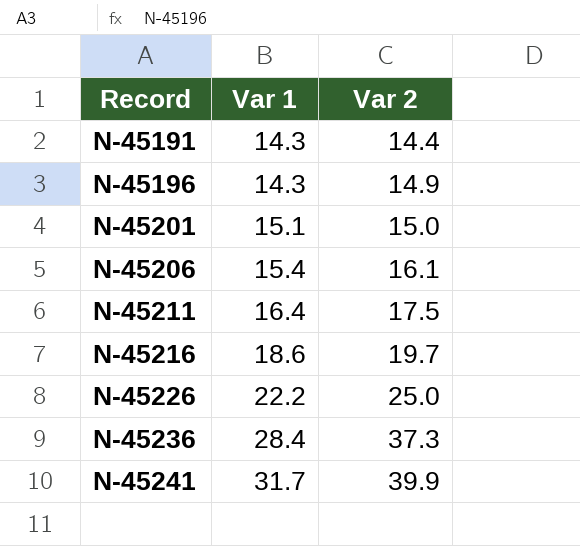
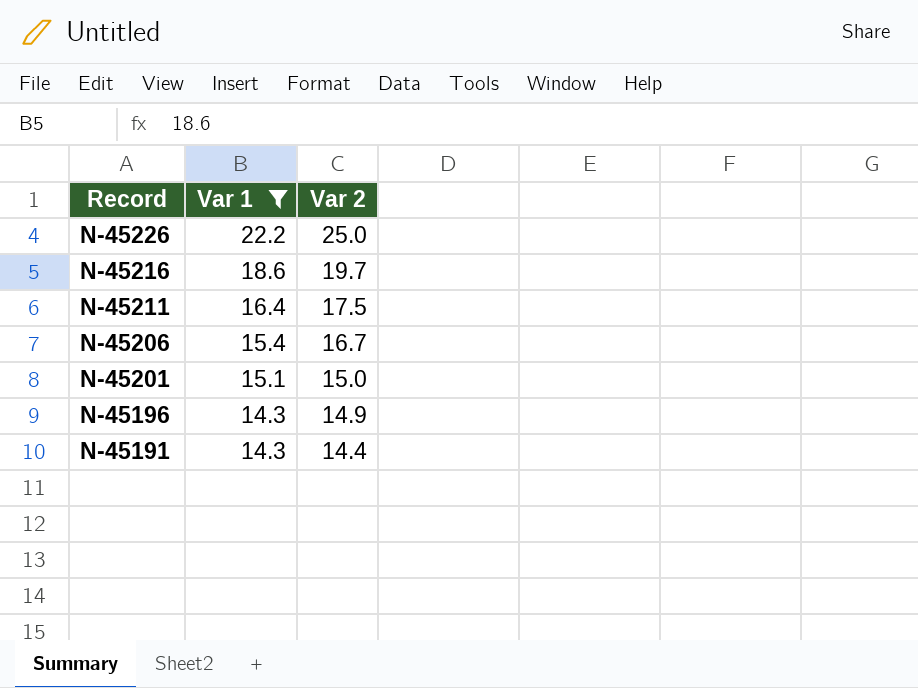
filter: none -> Var 1 <= 22.2
row order: Record ascending -> Record descending
N-45206 | Var 2: 16.1 -> 16.7

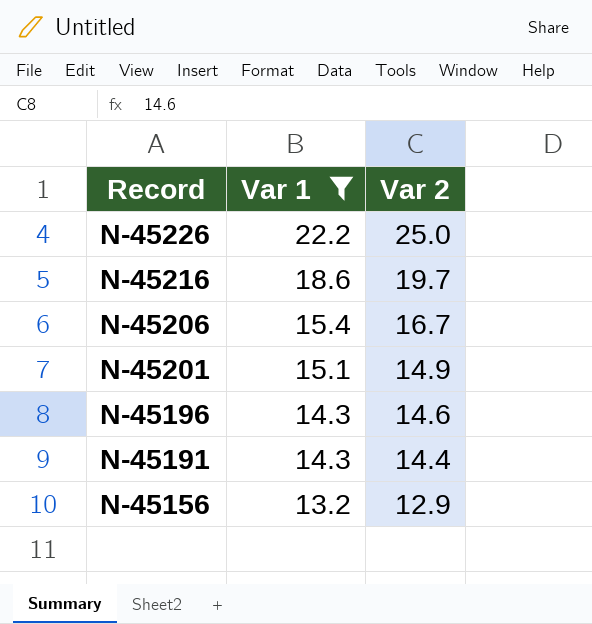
row N-45211: 16.4 | 17.5 -> none
N-45201 | Var 2: 15.0 -> 14.9
N-45196 | Var 2: 14.9 -> 14.6
row N-45156: none -> 13.2 | 12.9

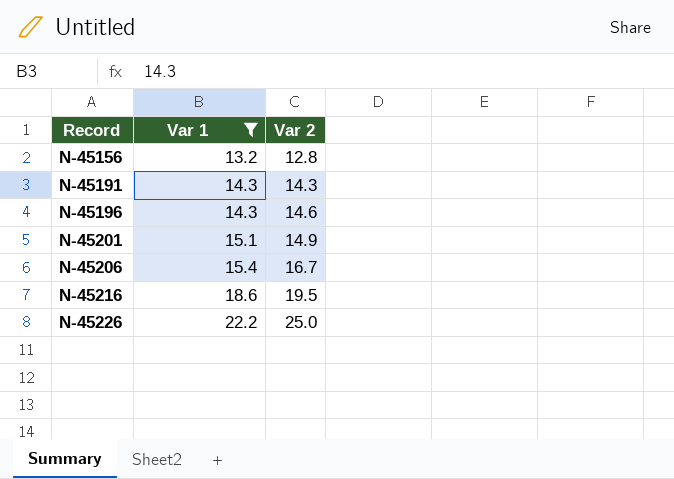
row order: Record descending -> Record ascending
N-45156 | Var 2: 12.9 -> 12.8
N-45191 | Var 2: 14.4 -> 14.3
N-45216 | Var 2: 19.7 -> 19.5

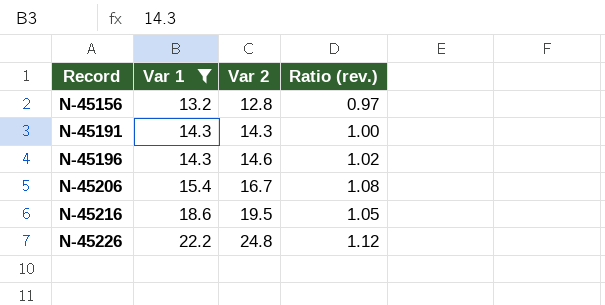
column Ratio (rev.) | formula: none -> [Var 2] / [Var 1]
row N-45201: 15.1 | 14.9 -> none
N-45226 | Var 2: 25.0 -> 24.8

